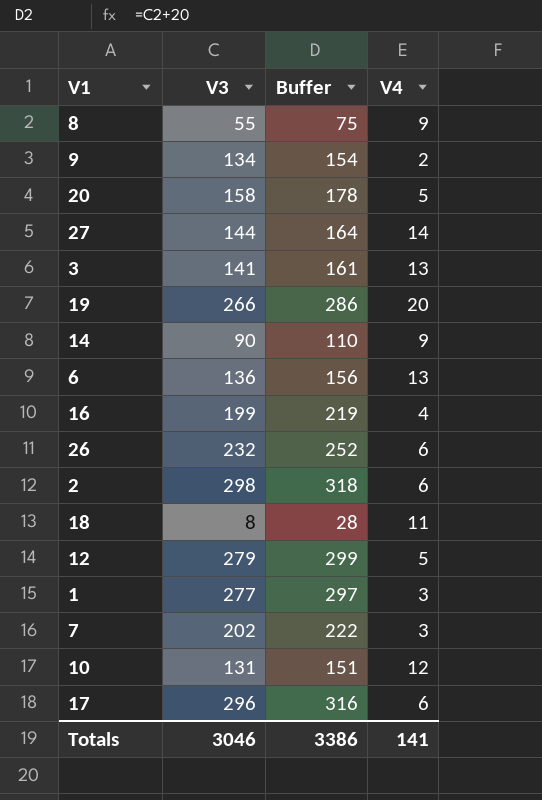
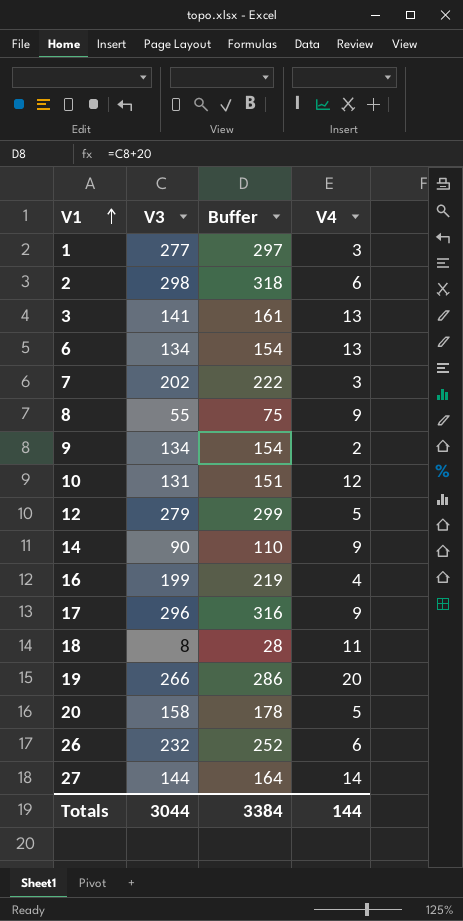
row order: none -> V1 ascending
6 | V3: 136 -> 134
6 | Buffer: 156 -> 154
17 | V4: 6 -> 9
Totals | V3: 3046 -> 3044
Totals | Buffer: 3386 -> 3384
Totals | V4: 141 -> 144

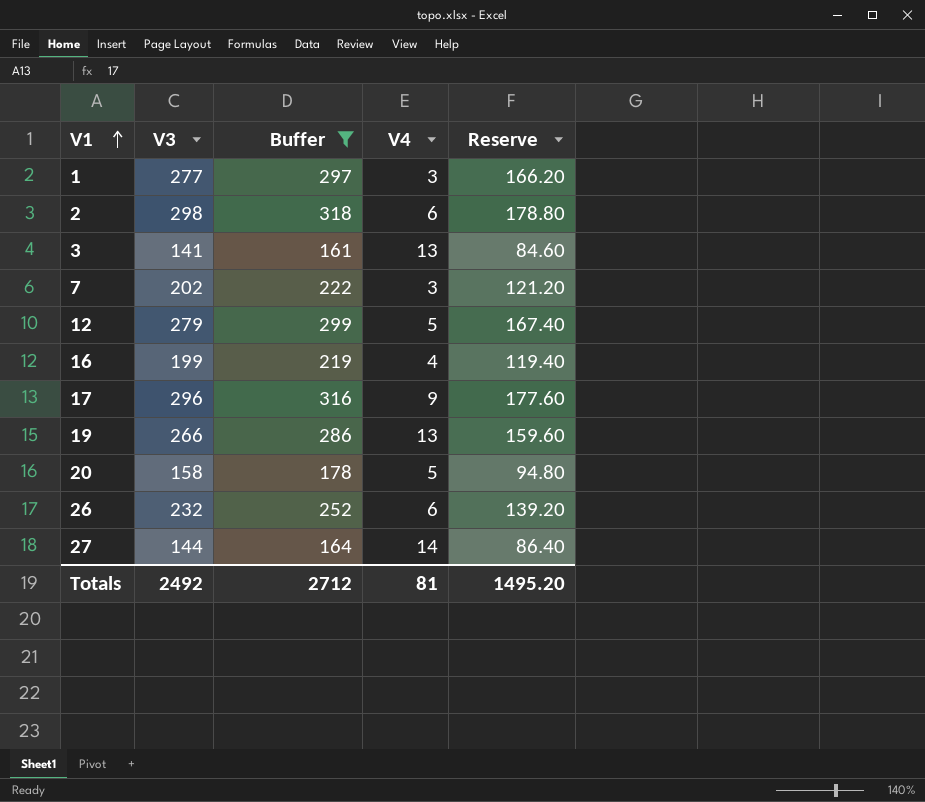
filter: none -> Buffer >= 161
column Reserve | formula: none -> [V3] * 0.6
19 | V4: 20 -> 13
Totals | V3: 3044 -> 2492
Totals | Buffer: 3384 -> 2712
Totals | V4: 144 -> 81

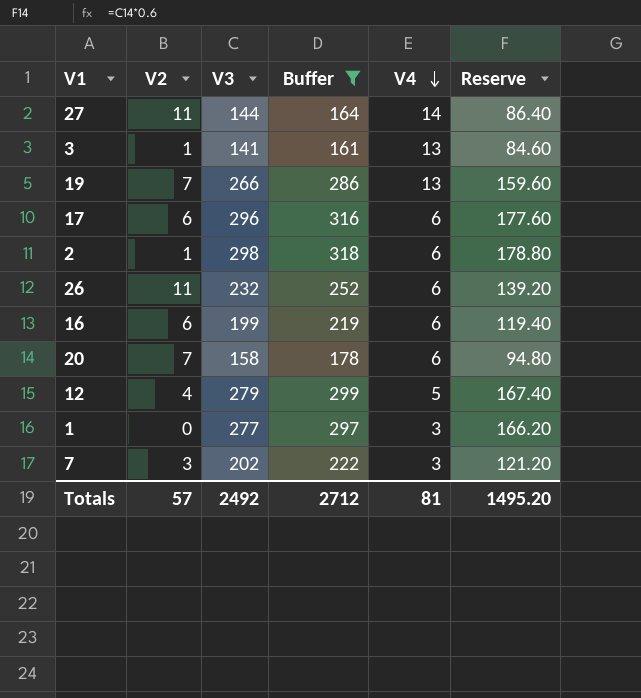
row order: V1 ascending -> V4 descending
column V2 | position: none -> 2
17 | V4: 9 -> 6
16 | V4: 4 -> 6
20 | V4: 5 -> 6

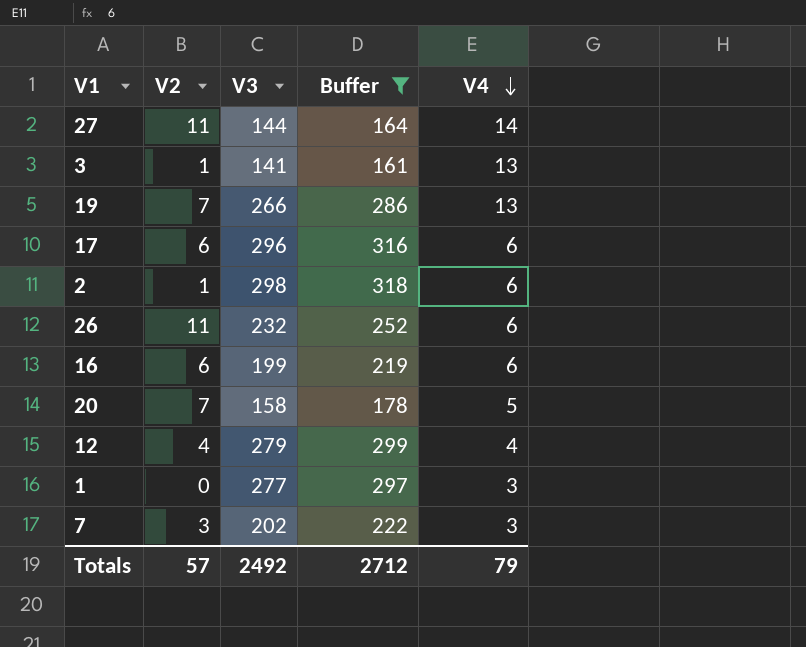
column Reserve | formula: [V3] * 0.6 -> none
20 | V4: 6 -> 5
12 | V4: 5 -> 4
Totals | V4: 81 -> 79

